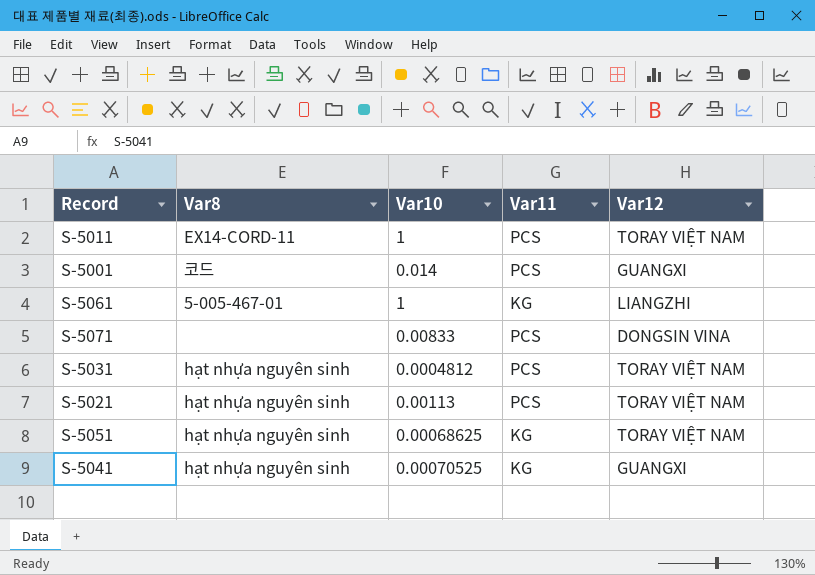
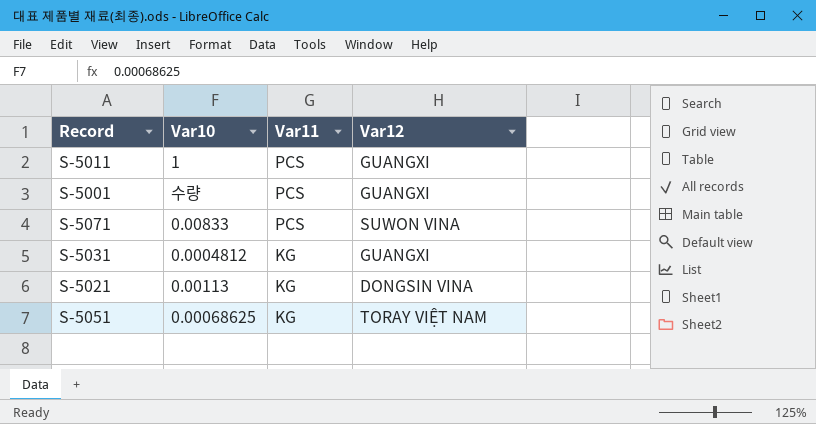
column Var8 | position: 2 -> none
row S-5061: 5-005-467-01 | 1 | KG | LIANGZHI -> none
row S-5041: hạt nhựa nguyên sinh | 0.00070525 | KG | GUANGXI -> none
S-5011 | Var12: TORAY VIỆT NAM -> GUANGXI
S-5001 | Var10: 0.014 -> 수량
S-5071 | Var12: DONGSIN VINA -> SUWON VINA
S-5031 | Var11: PCS -> KG
S-5031 | Var12: TORAY VIỆT NAM -> GUANGXI
S-5021 | Var11: PCS -> KG
S-5021 | Var12: TORAY VIỆT NAM -> DONGSIN VINA

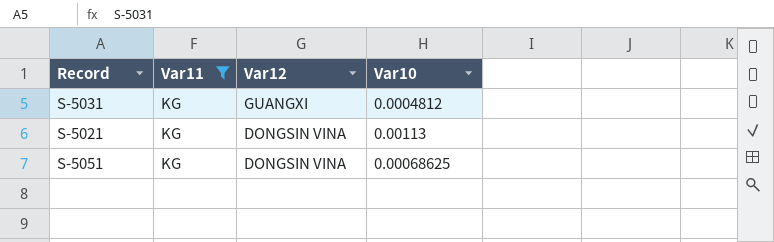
filter: none -> Var11 = KG
column Var10 | position: 2 -> 4
S-5051 | Var12: TORAY VIỆT NAM -> DONGSIN VINA

